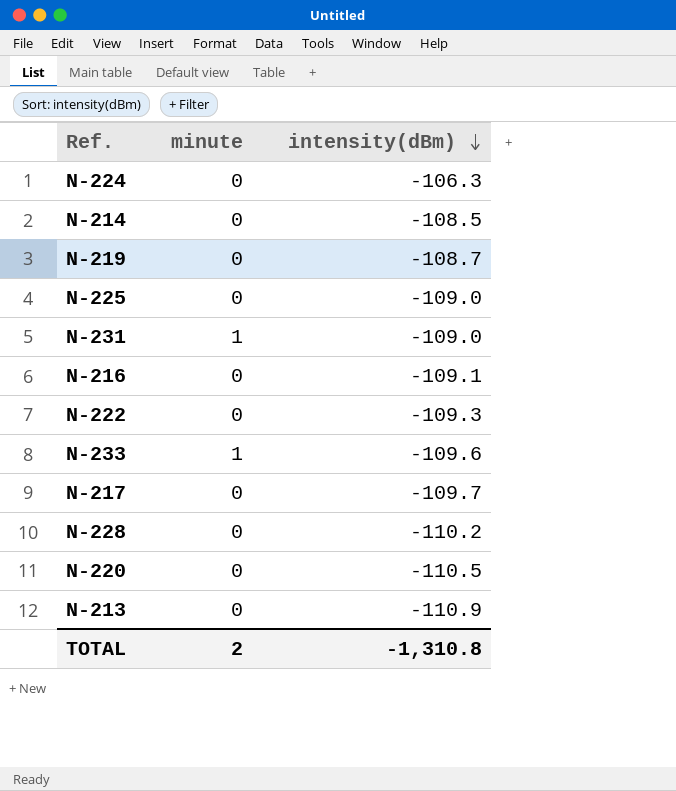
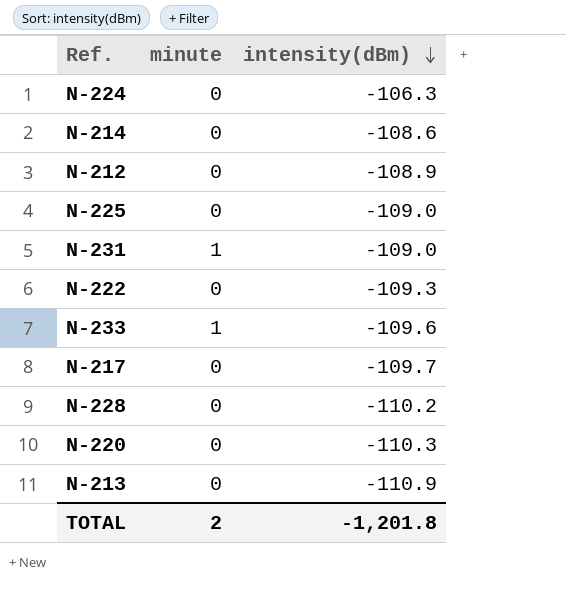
row N-219: 0 | -108.7 -> none
row N-216: 0 | -109.1 -> none
N-214 | intensity(dBm): -108.5 -> -108.6
row N-212: none -> 0 | -108.9
N-220 | intensity(dBm): -110.5 -> -110.3
TOTAL | intensity(dBm): -1,310.8 -> -1,201.8

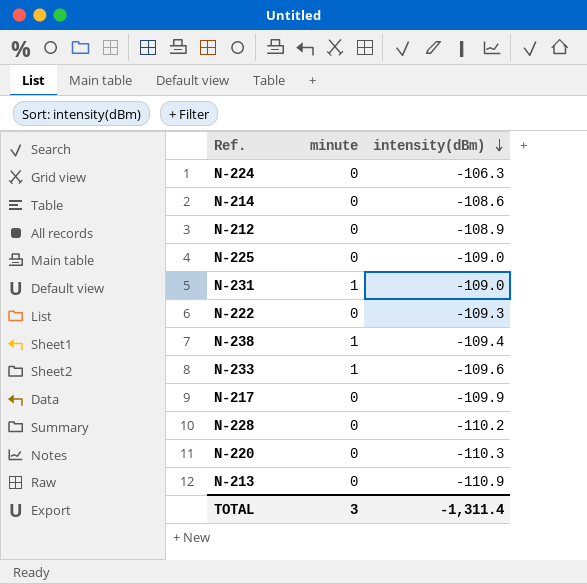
row N-238: none -> 1 | -109.4
N-217 | intensity(dBm): -109.7 -> -109.9
TOTAL | minute: 2 -> 3
TOTAL | intensity(dBm): -1,201.8 -> -1,311.4

